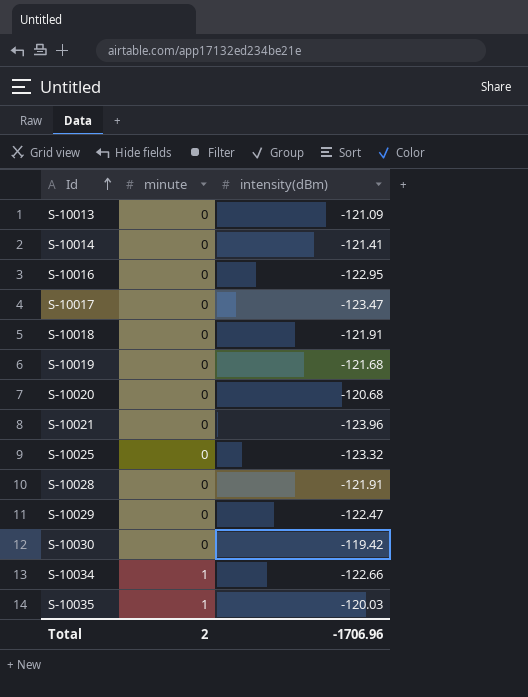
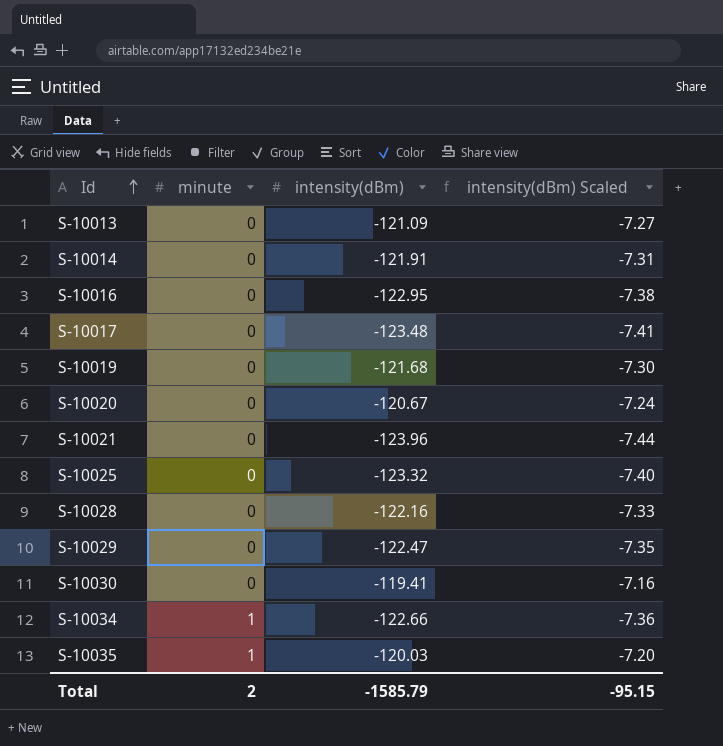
column intensity(dBm) Scaled | formula: none -> [intensity(dBm)] * 0.06
row S-10018: 0 | -121.91 -> none
S-10014 | intensity(dBm): -121.41 -> -121.91
S-10017 | intensity(dBm): -123.47 -> -123.48
S-10020 | intensity(dBm): -120.68 -> -120.67
S-10028 | intensity(dBm): -121.91 -> -122.16
S-10030 | intensity(dBm): -119.42 -> -119.41
Total | intensity(dBm): -1706.96 -> -1585.79

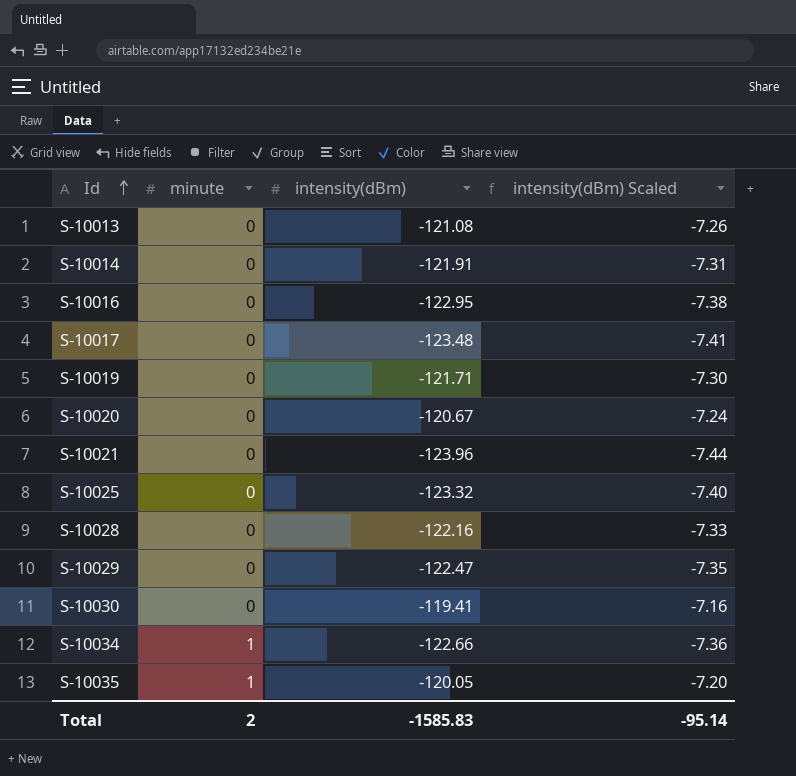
S-10013 | intensity(dBm): -121.09 -> -121.08
S-10013 | intensity(dBm) Scaled: -7.27 -> -7.26
S-10019 | intensity(dBm): -121.68 -> -121.71
S-10035 | intensity(dBm): -120.03 -> -120.05
Total | intensity(dBm): -1585.79 -> -1585.83
Total | intensity(dBm) Scaled: -95.15 -> -95.14

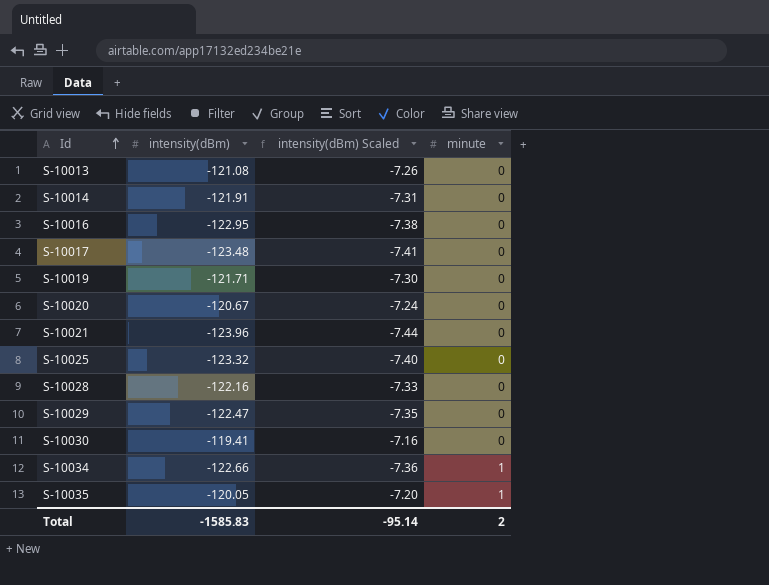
column minute | position: 2 -> 4

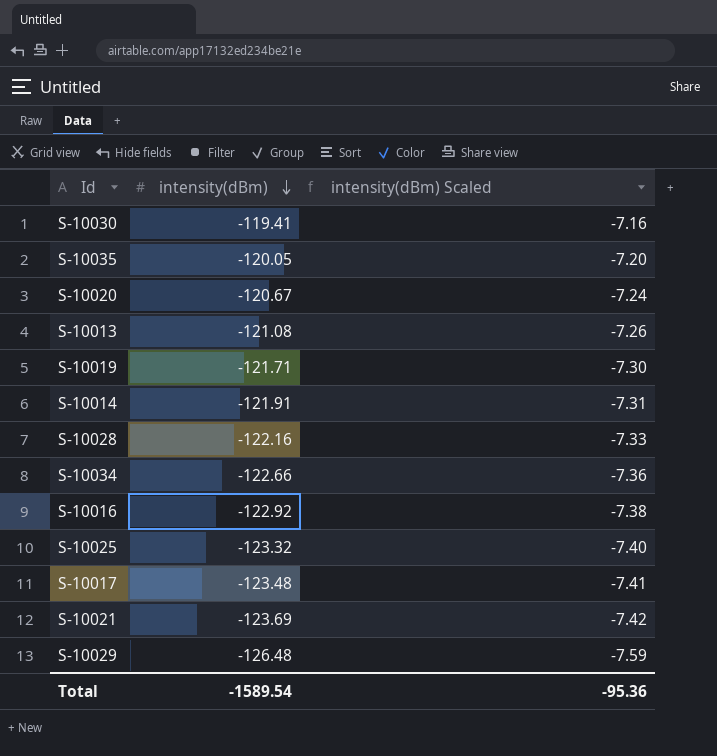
row order: Id ascending -> intensity(dBm) descending
column minute | position: 4 -> none
S-10016 | intensity(dBm): -122.95 -> -122.92
S-10021 | intensity(dBm): -123.96 -> -123.69
S-10021 | intensity(dBm) Scaled: -7.44 -> -7.42
S-10029 | intensity(dBm): -122.47 -> -126.48
S-10029 | intensity(dBm) Scaled: -7.35 -> -7.59
Total | intensity(dBm): -1585.83 -> -1589.54
Total | intensity(dBm) Scaled: -95.14 -> -95.36

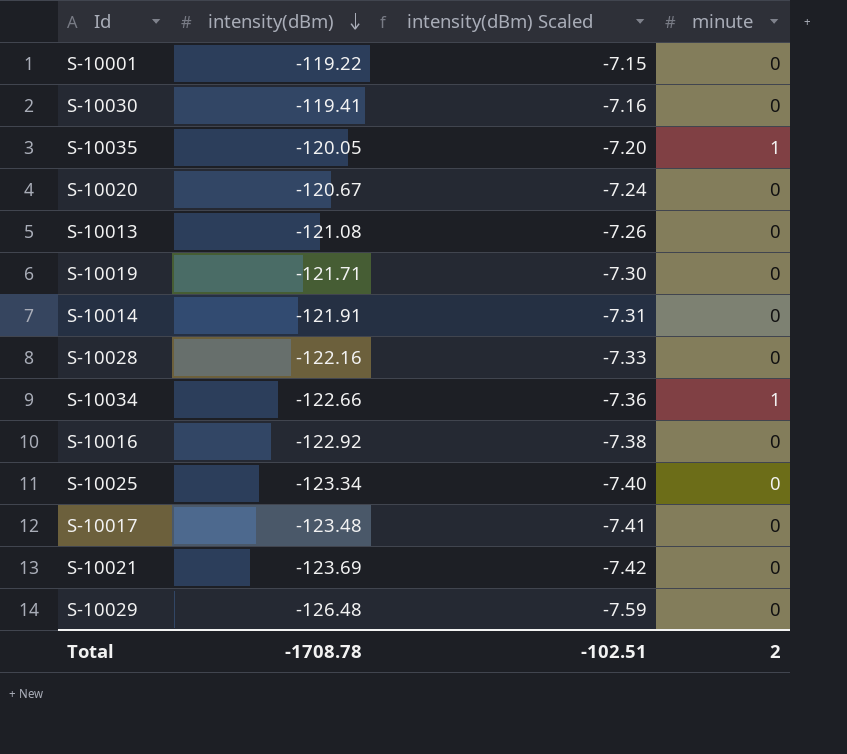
column minute | position: none -> 4
row S-10001: none -> -119.22 | -7.15 | 0
S-10025 | intensity(dBm): -123.32 -> -123.34
Total | intensity(dBm): -1589.54 -> -1708.78
Total | intensity(dBm) Scaled: -95.36 -> -102.51

